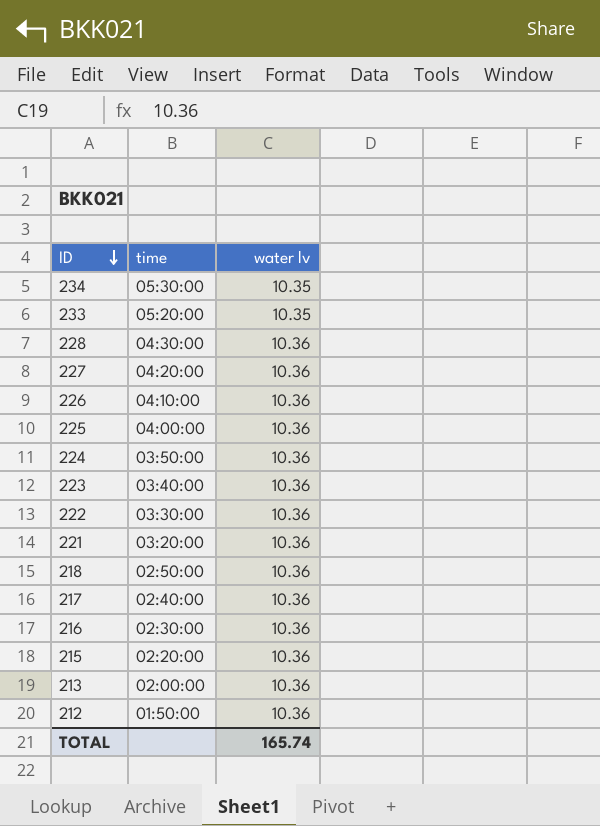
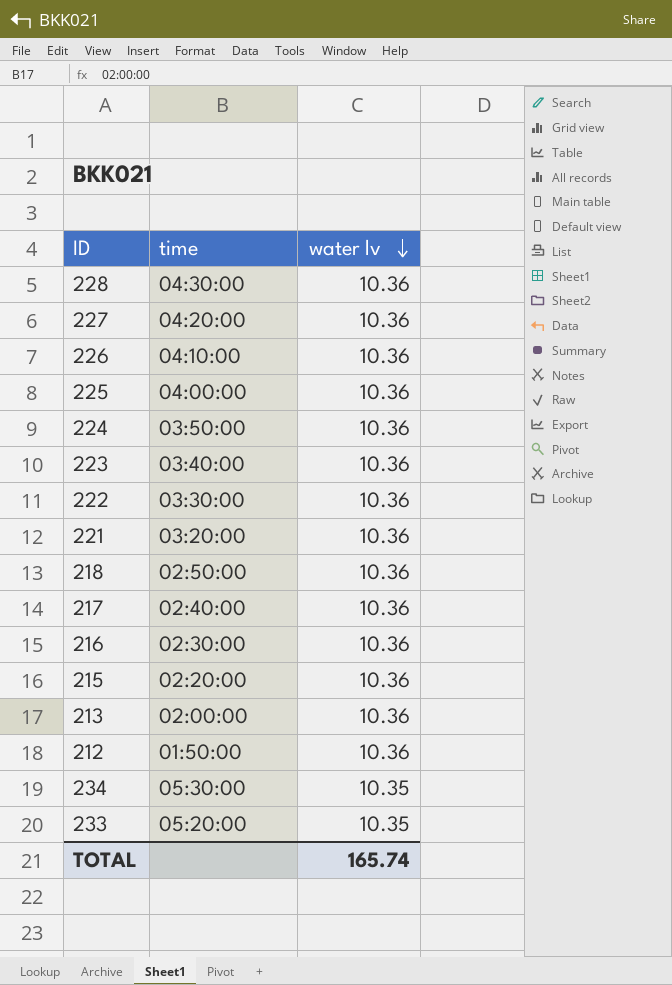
row order: ID descending -> water lv descending

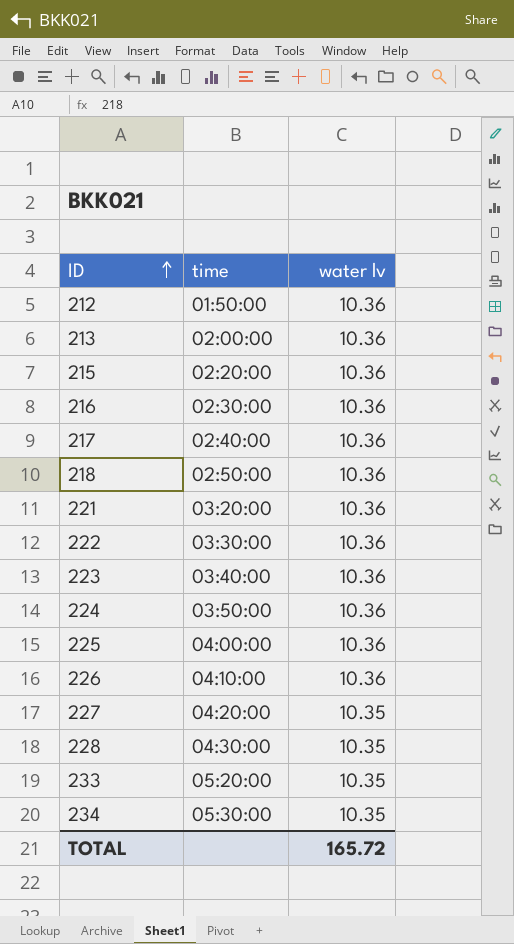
row order: water lv descending -> ID ascending
227 | water lv: 10.36 -> 10.35
228 | water lv: 10.36 -> 10.35
TOTAL | water lv: 165.74 -> 165.72

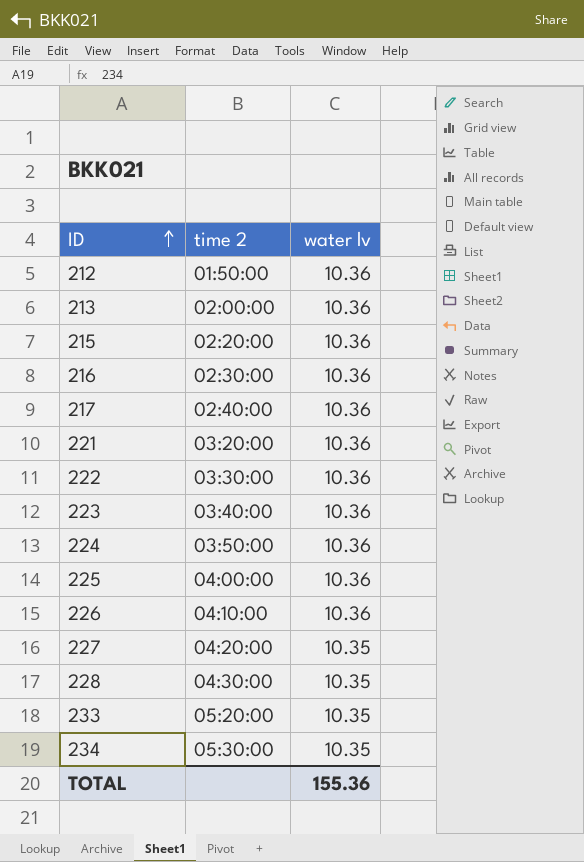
column name: time -> time 2
row 218: 02:50:00 | 10.36 -> none
TOTAL | water lv: 165.72 -> 155.36

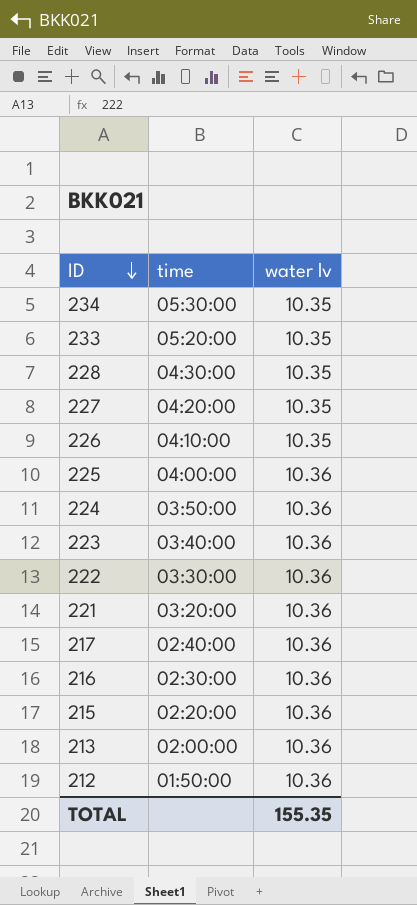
row order: ID ascending -> ID descending
column name: time 2 -> time
226 | water lv: 10.36 -> 10.35
TOTAL | water lv: 155.36 -> 155.35

